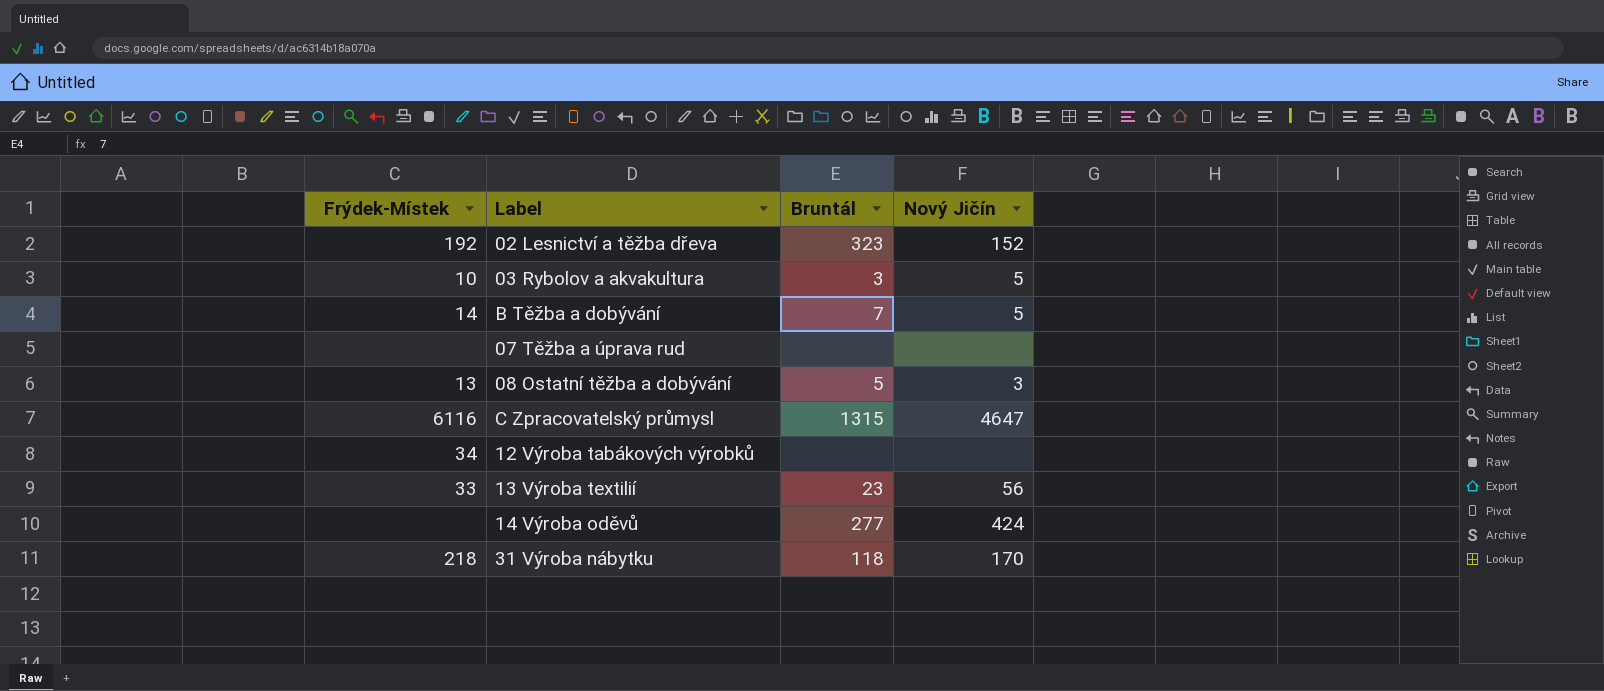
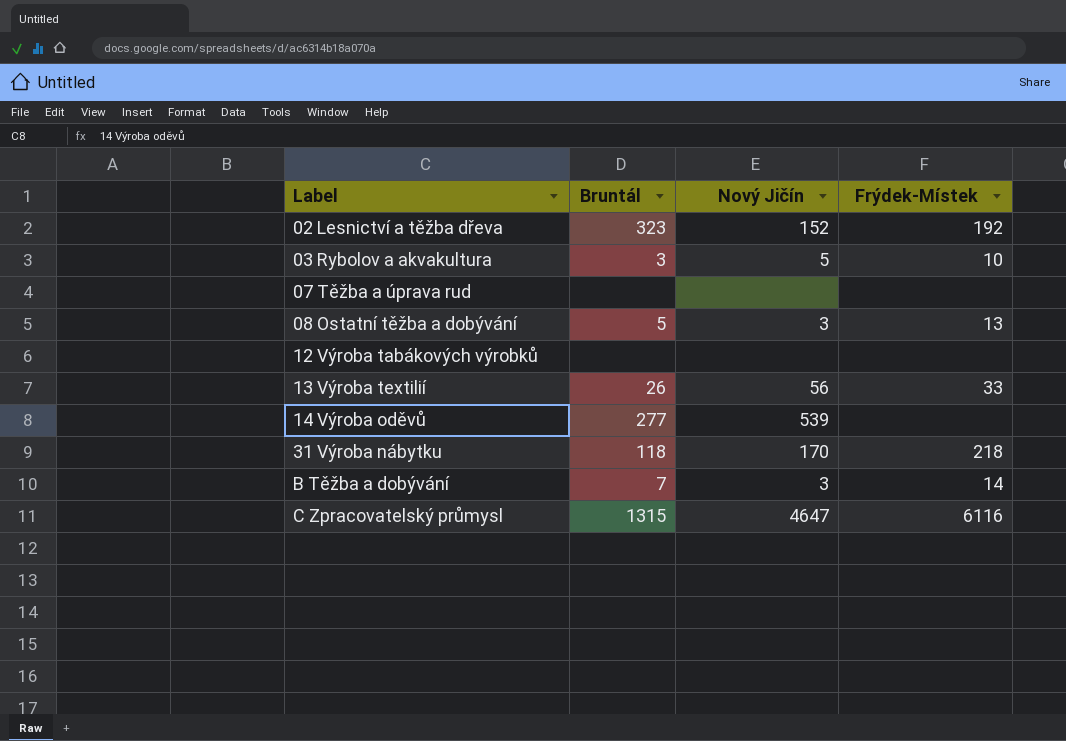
row order: none -> Label ascending
column Frýdek-Místek | position: 1 -> 4
12 Výroba tabákových výrobků | Frýdek-Místek: 34 -> none
13 Výroba textilií | Bruntál: 23 -> 26
14 Výroba oděvů | Nový Jičín: 424 -> 539
B Těžba a dobývání | Nový Jičín: 5 -> 3

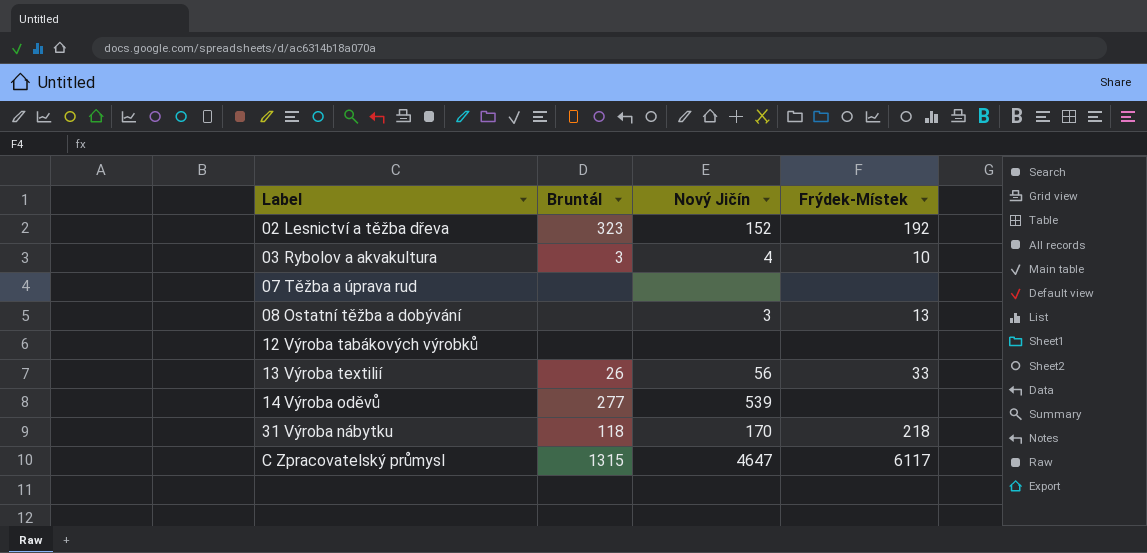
row B Těžba a dobývání: 7 | 3 | 14 -> none
03 Rybolov a akvakultura | Nový Jičín: 5 -> 4
08 Ostatní těžba a dobývání | Bruntál: 5 -> none
C Zpracovatelský průmysl | Frýdek-Místek: 6116 -> 6117

